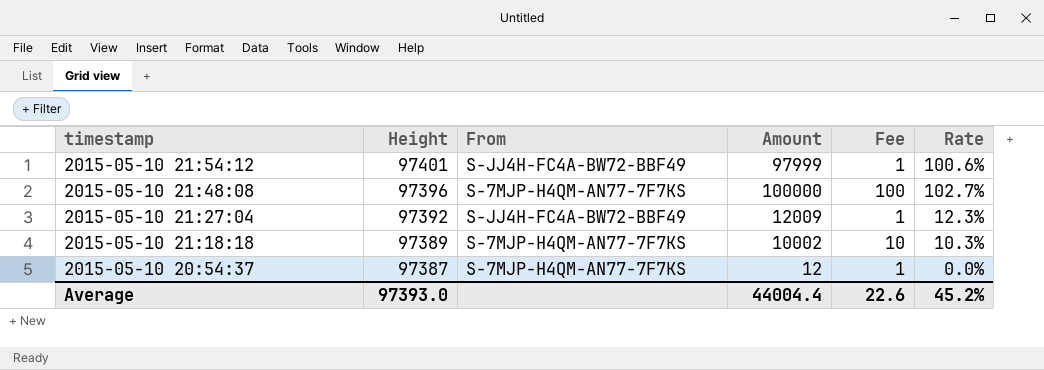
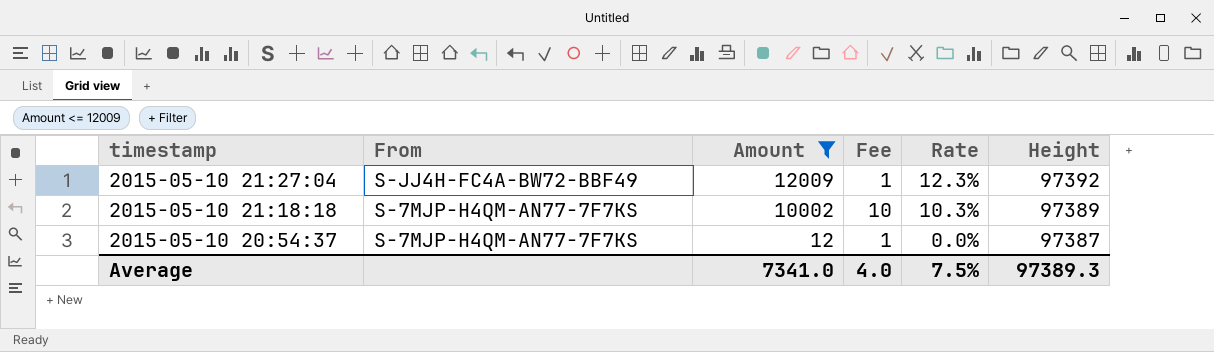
filter: none -> Amount <= 12009
column Height | position: 2 -> 6
Average | Amount: 44004.4 -> 7341.0
Average | Fee: 22.6 -> 4.0
Average | Rate: 45.2% -> 7.5%
Average | Height: 97393.0 -> 97389.3

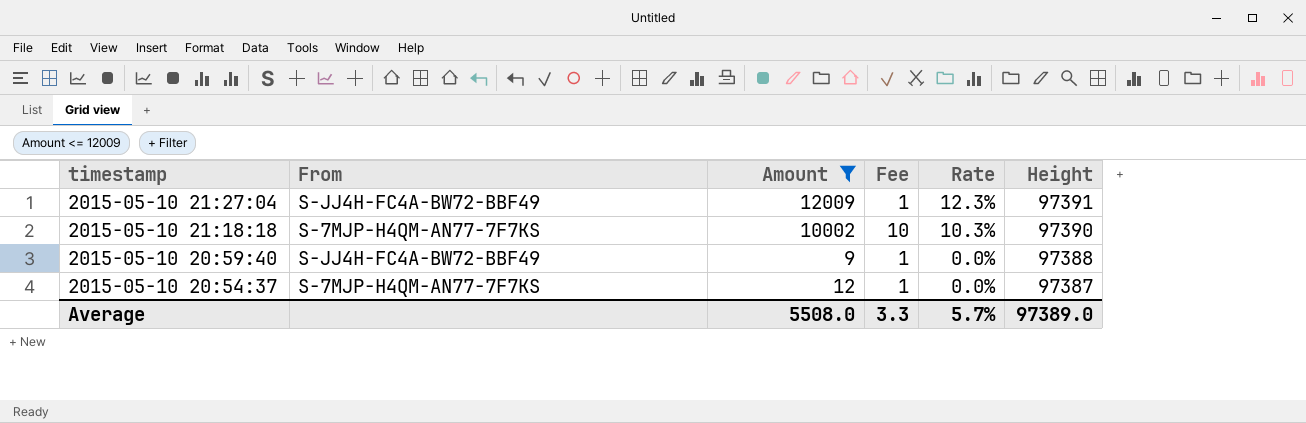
2015-05-10 21:27:04 | Height: 97392 -> 97391
2015-05-10 21:18:18 | Height: 97389 -> 97390
row 2015-05-10 20:59:40: none -> S-JJ4H-FC4A-BW72-BBF49 | 9 | 1 | 0.0% | 97388
Average | Amount: 7341.0 -> 5508.0
Average | Fee: 4.0 -> 3.3
Average | Rate: 7.5% -> 5.7%
Average | Height: 97389.3 -> 97389.0

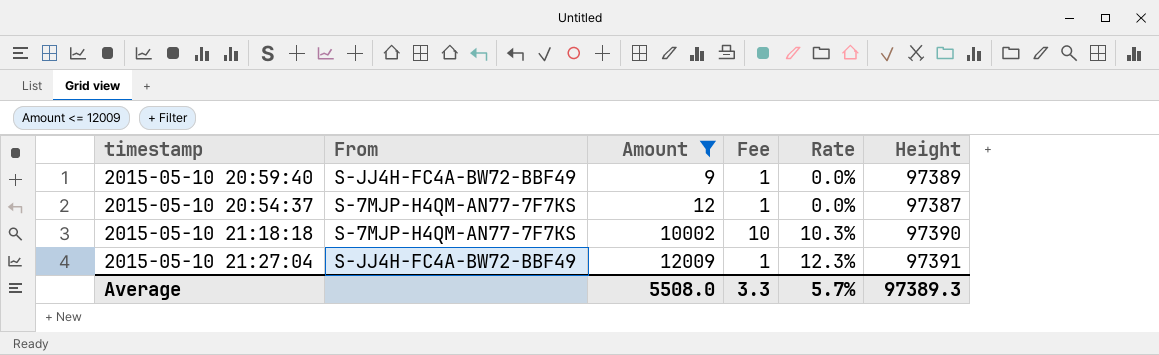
row order: timestamp descending -> Amount ascending
2015-05-10 20:59:40 | Height: 97388 -> 97389
Average | Height: 97389.0 -> 97389.3

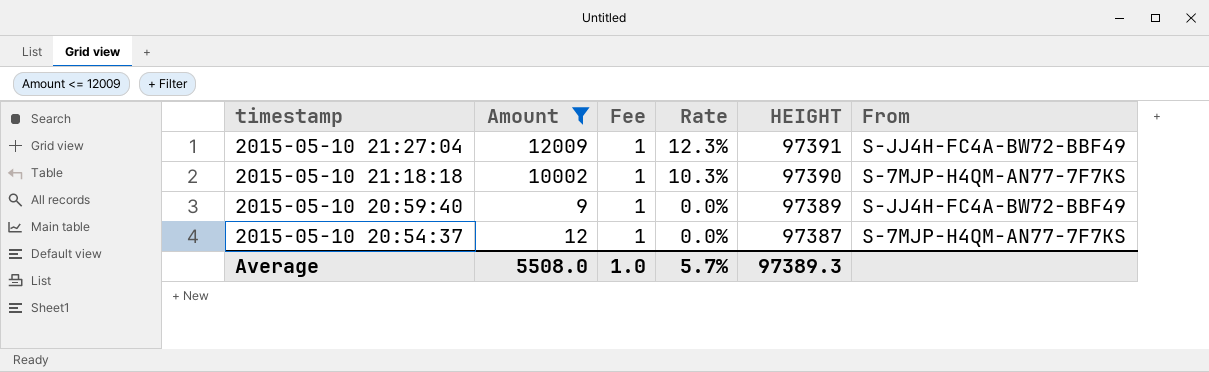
row order: Amount ascending -> timestamp descending
column name: Height -> HEIGHT
column From | position: 2 -> 6
2015-05-10 21:18:18 | Fee: 10 -> 1
Average | Fee: 3.3 -> 1.0

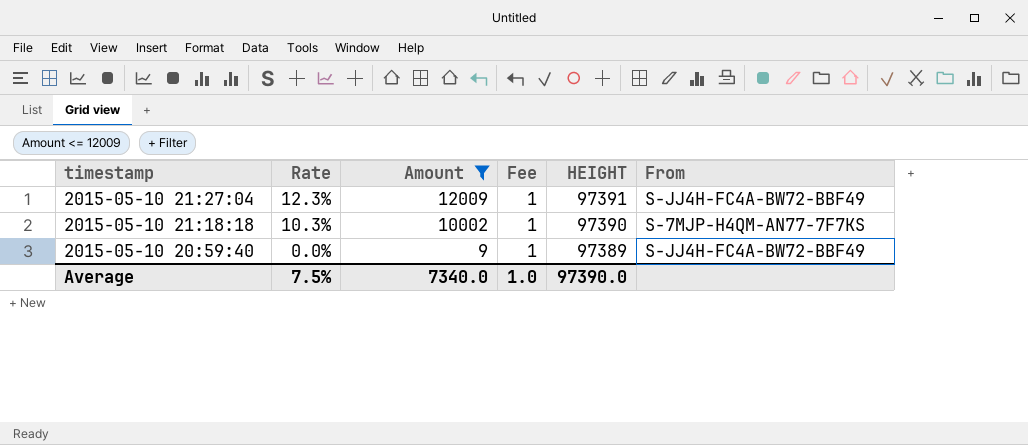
column Rate | position: 4 -> 2
row 2015-05-10 20:54:37: 12 | 1 | 0.0% | 97387 | S-7MJP-H4QM-AN77-7F7KS -> none
Average | Rate: 5.7% -> 7.5%
Average | Amount: 5508.0 -> 7340.0
Average | HEIGHT: 97389.3 -> 97390.0

